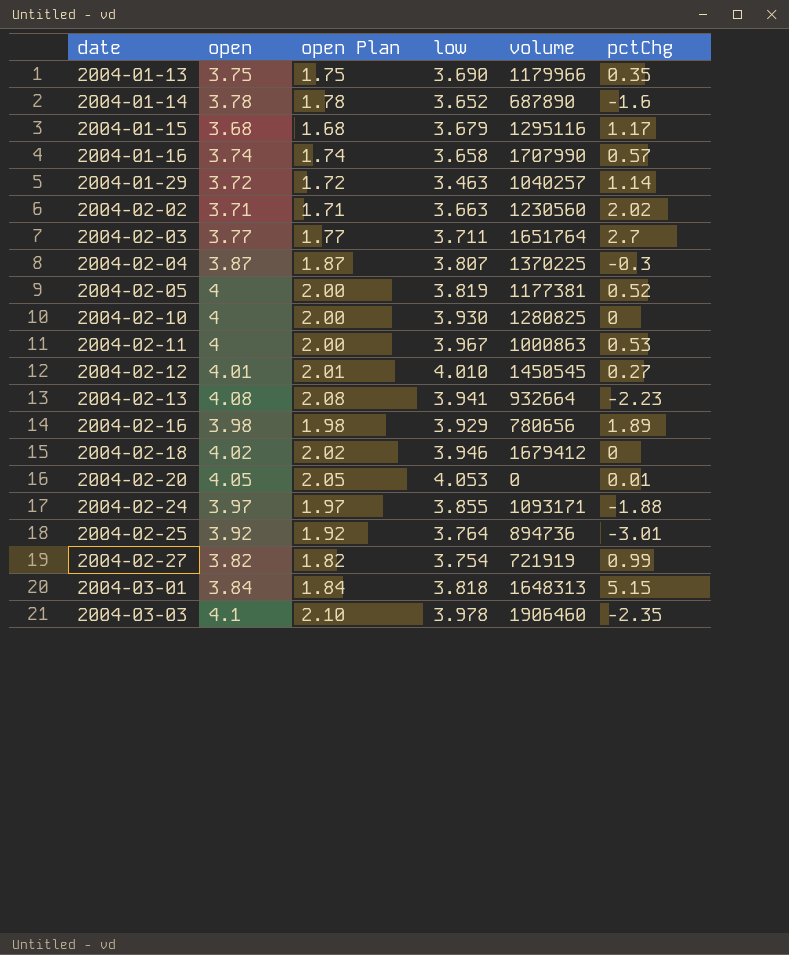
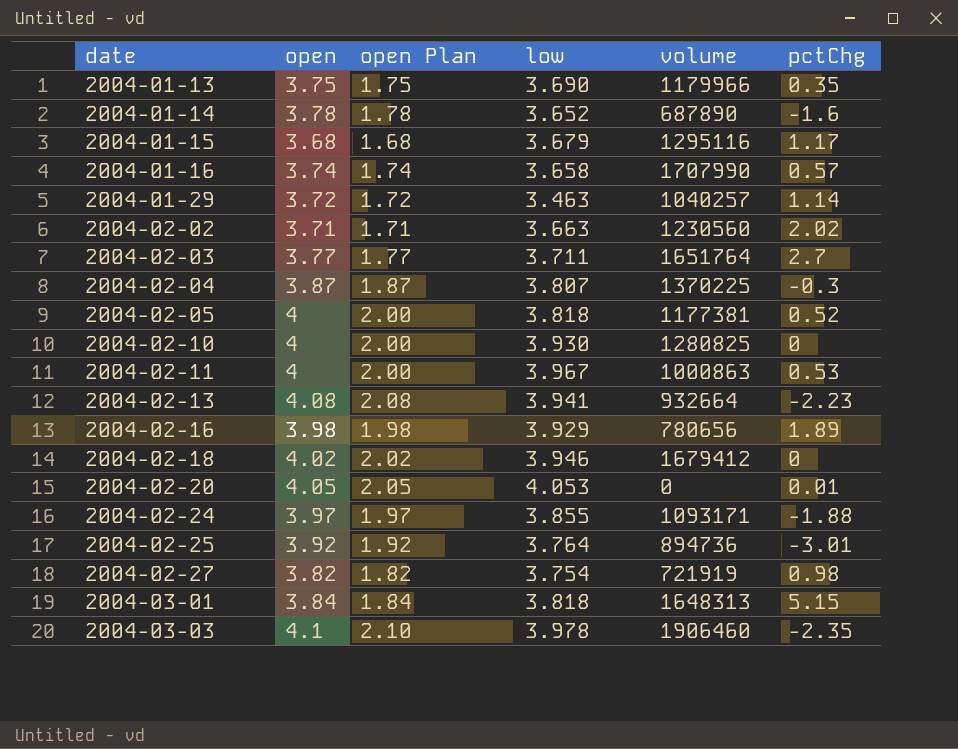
row 2004-02-12: 4.01 | 2.01 | 4.010 | 1450545 | 0.27 -> none
2004-02-05 | low: 3.819 -> 3.818
2004-02-27 | pctChg: 0.99 -> 0.98

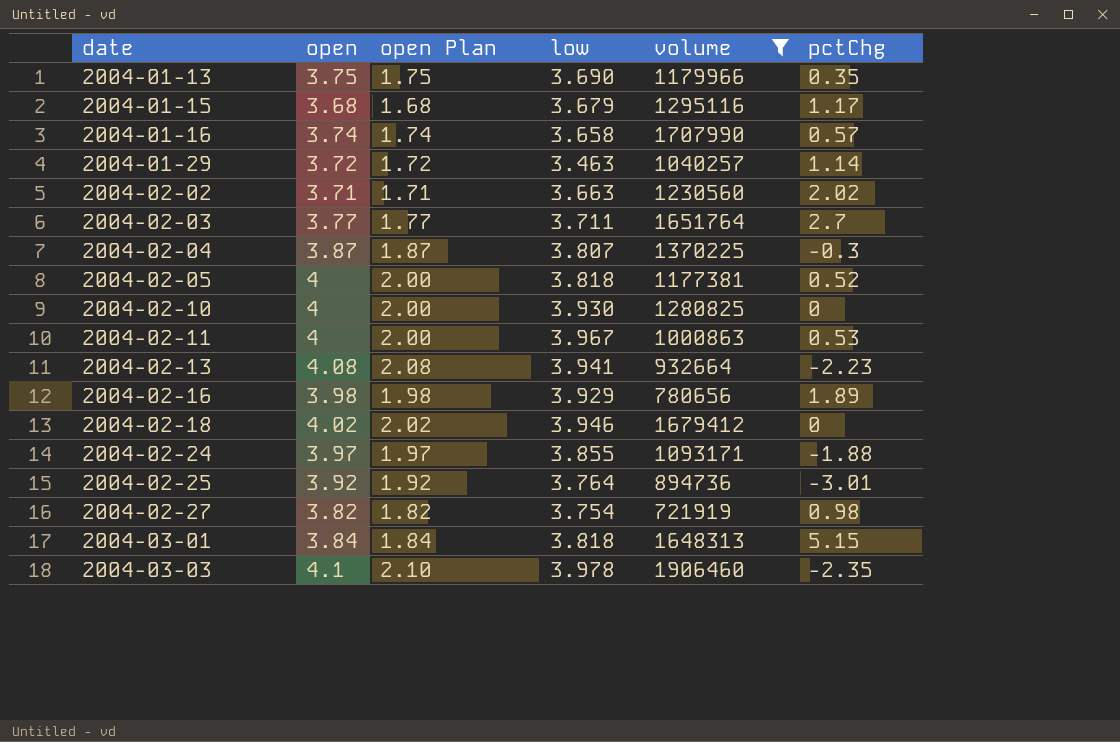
filter: none -> volume >= 721919

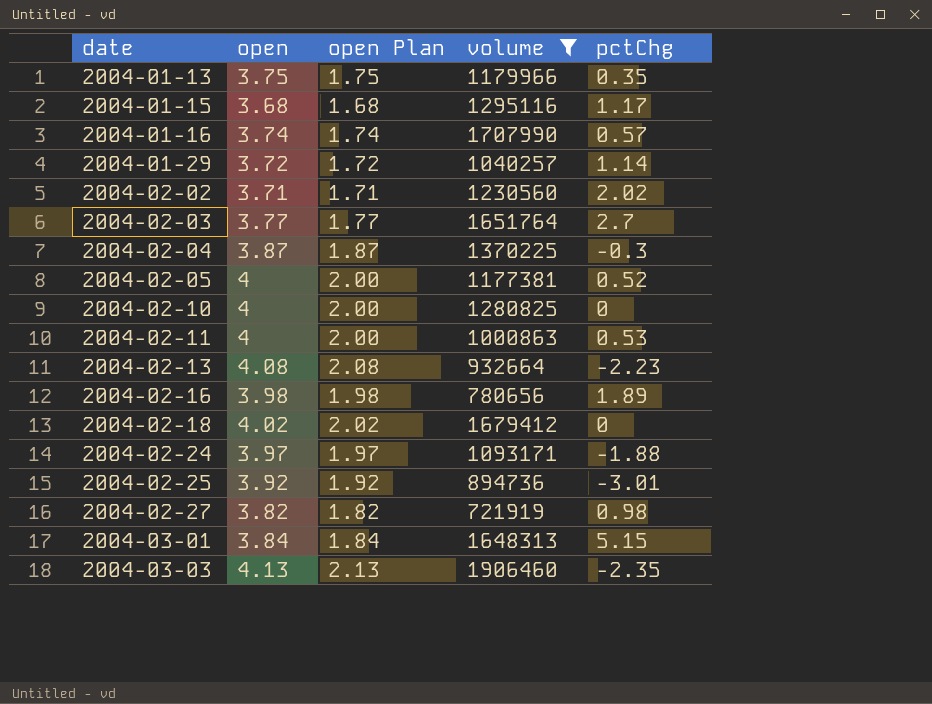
column low | position: 4 -> none
2004-03-03 | open: 4.1 -> 4.13
2004-03-03 | open Plan: 2.10 -> 2.13

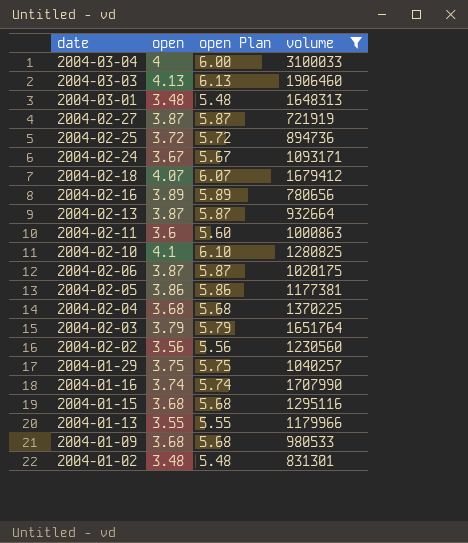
row order: date ascending -> date descending
column pctChg | position: 5 -> none
column open Plan | formula: [open] - 2 -> [open] + 2
row 2004-03-04: none -> 4 | 6.00 | 3100033
2004-03-01 | open: 3.84 -> 3.48
2004-02-27 | open: 3.82 -> 3.87
2004-02-25 | open: 3.92 -> 3.72
2004-02-24 | open: 3.97 -> 3.67
2004-02-18 | open: 4.02 -> 4.07
2004-02-16 | open: 3.98 -> 3.89
2004-02-13 | open: 4.08 -> 3.87
2004-02-11 | open: 4 -> 3.6
2004-02-10 | open: 4 -> 4.1
row 2004-02-06: none -> 3.87 | 5.87 | 1020175
2004-02-05 | open: 4 -> 3.86
2004-02-04 | open: 3.87 -> 3.68
2004-02-03 | open: 3.77 -> 3.79
2004-02-02 | open: 3.71 -> 3.56
2004-01-29 | open: 3.72 -> 3.75
2004-01-13 | open: 3.75 -> 3.55
row 2004-01-09: none -> 3.68 | 5.68 | 980533
row 2004-01-02: none -> 3.48 | 5.48 | 831301

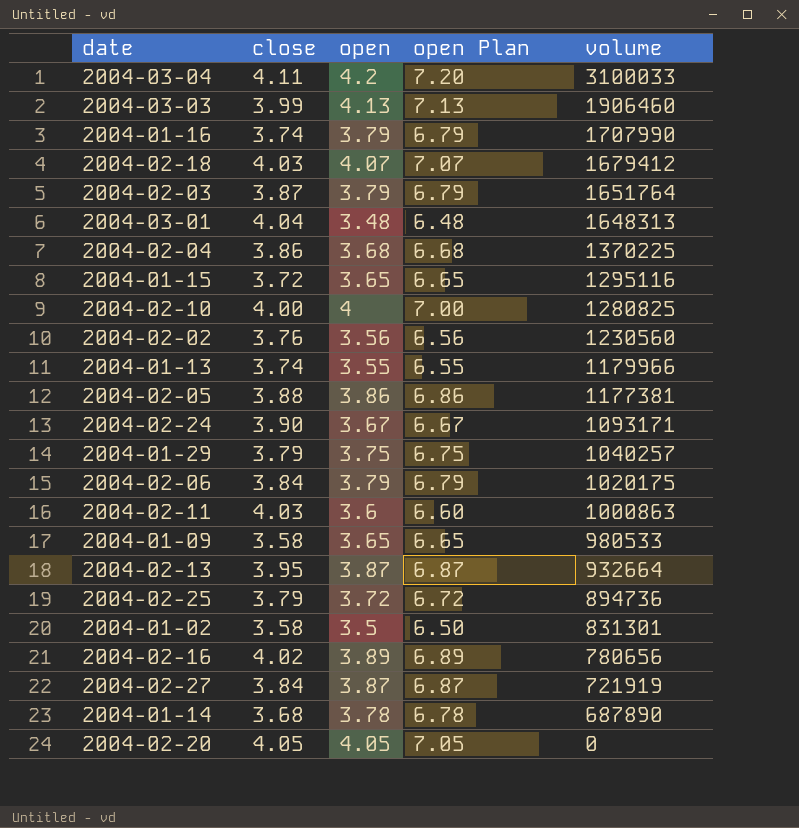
filter: volume >= 721919 -> none
row order: date descending -> volume descending
column close | position: none -> 2
column open Plan | formula: [open] + 2 -> [open] + 3
2004-03-04 | open: 4 -> 4.2
2004-01-16 | open: 3.74 -> 3.79
2004-01-15 | open: 3.68 -> 3.65
2004-02-10 | open: 4.1 -> 4
2004-02-06 | open: 3.87 -> 3.79
2004-01-09 | open: 3.68 -> 3.65
2004-01-02 | open: 3.48 -> 3.5

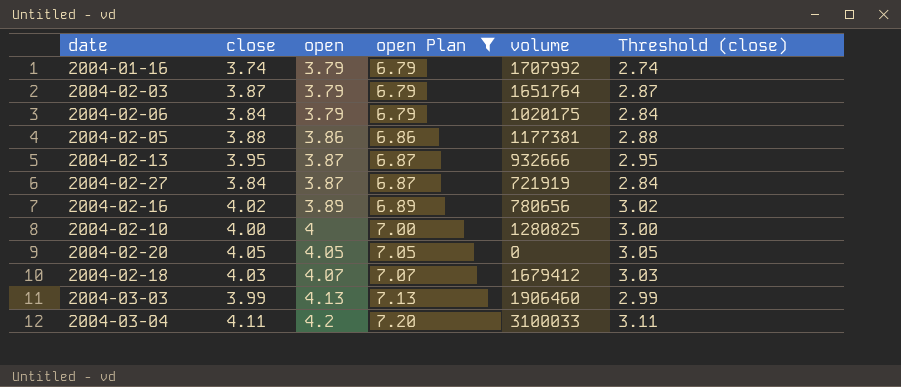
filter: none -> open Plan >= 6.79
row order: volume descending -> open ascending
column Threshold (close) | formula: none -> [close] - 1
2004-01-16 | volume: 1707990 -> 1707992
2004-02-13 | volume: 932664 -> 932666

